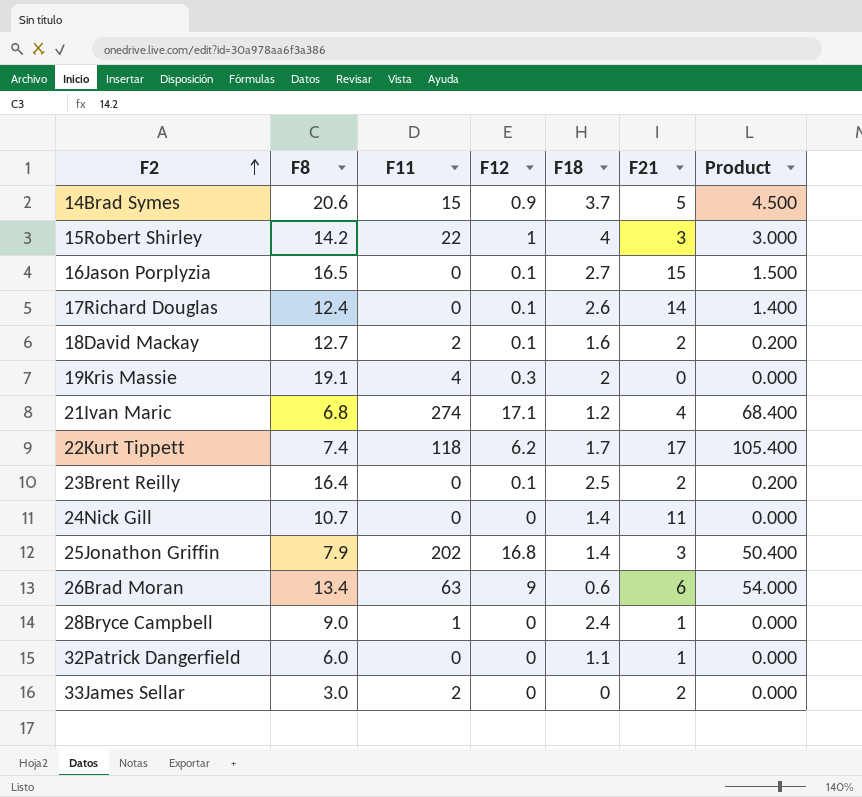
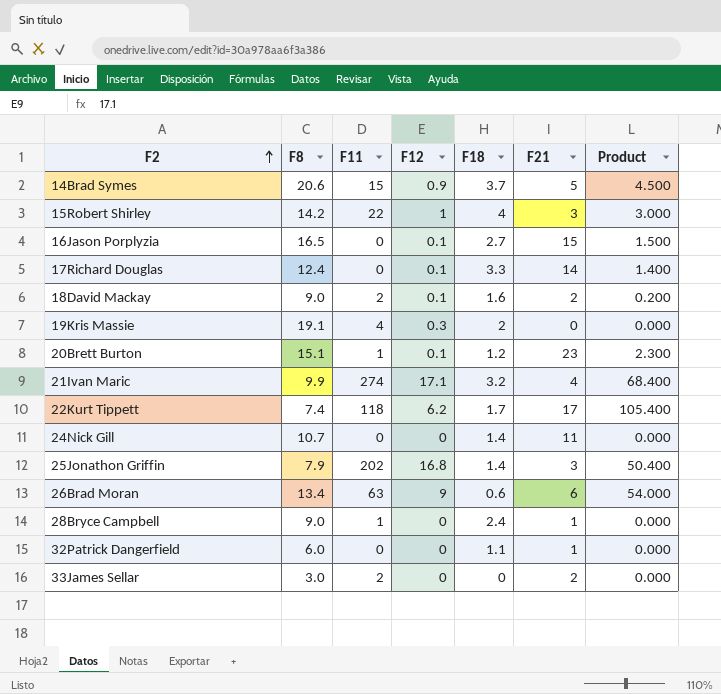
row 23Brent Reilly: 16.4 | 0 | 0.1 | 2.5 | 2 | 0.200 -> none
17Richard Douglas | F18: 2.6 -> 3.3
18David Mackay | F8: 12.7 -> 9.0
row 20Brett Burton: none -> 15.1 | 1 | 0.1 | 1.2 | 23 | 2.300
21Ivan Maric | F8: 6.8 -> 9.9
21Ivan Maric | F18: 1.2 -> 3.2

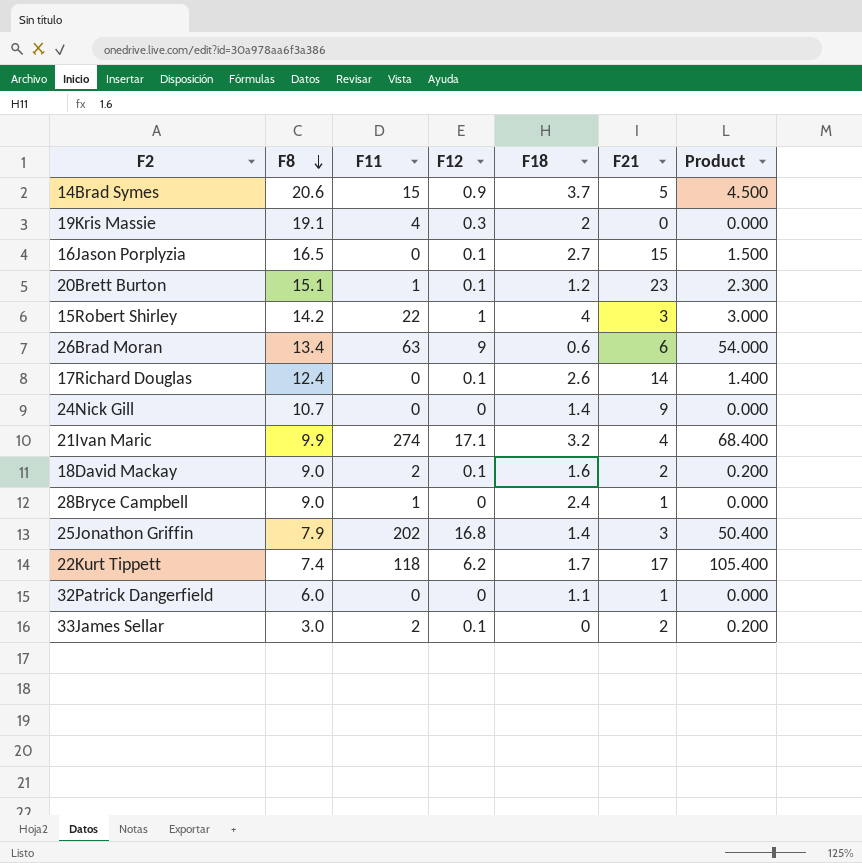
row order: F2 ascending -> F8 descending
17Richard Douglas | F18: 3.3 -> 2.6
24Nick Gill | F21: 11 -> 9
33James Sellar | F12: 0 -> 0.1
33James Sellar | Product: 0.000 -> 0.200

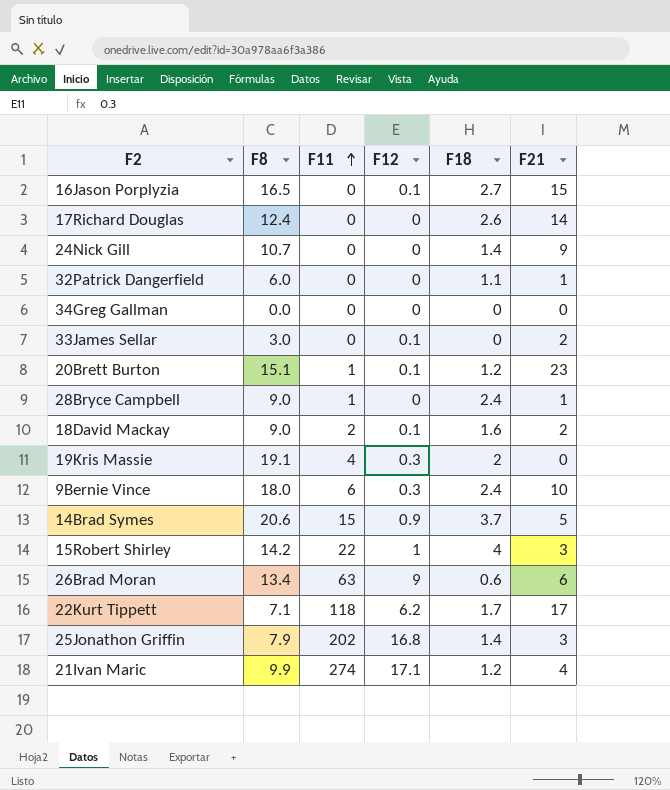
row order: F8 descending -> F11 ascending
column Product | formula: [F12] * [F21] -> none
17Richard Douglas | F12: 0.1 -> 0
row 34Greg Gallman: none -> 0.0 | 0 | 0 | 0 | 0
33James Sellar | F11: 2 -> 0
row 9Bernie Vince: none -> 18.0 | 6 | 0.3 | 2.4 | 10
22Kurt Tippett | F8: 7.4 -> 7.1
21Ivan Maric | F18: 3.2 -> 1.2

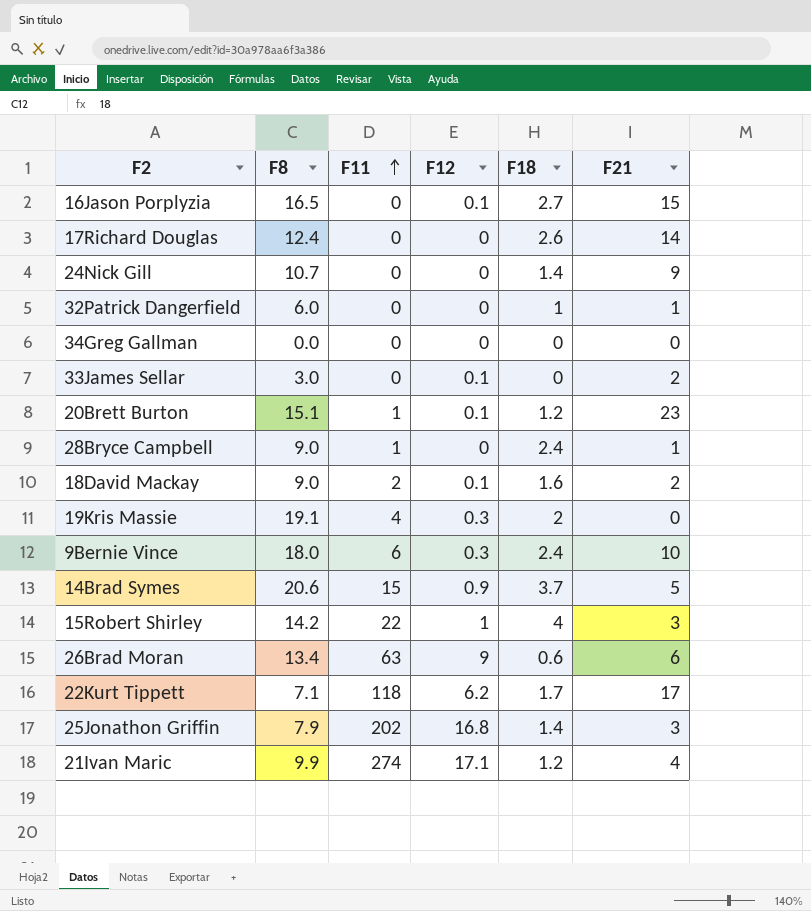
32Patrick Dangerfield | F18: 1.1 -> 1

